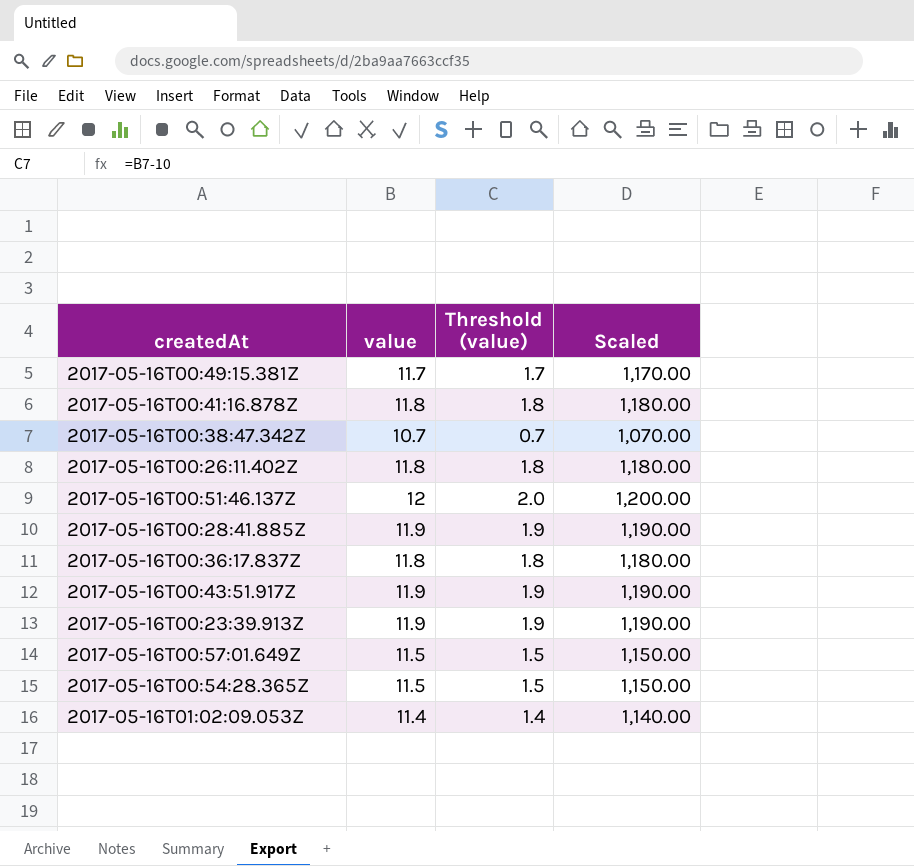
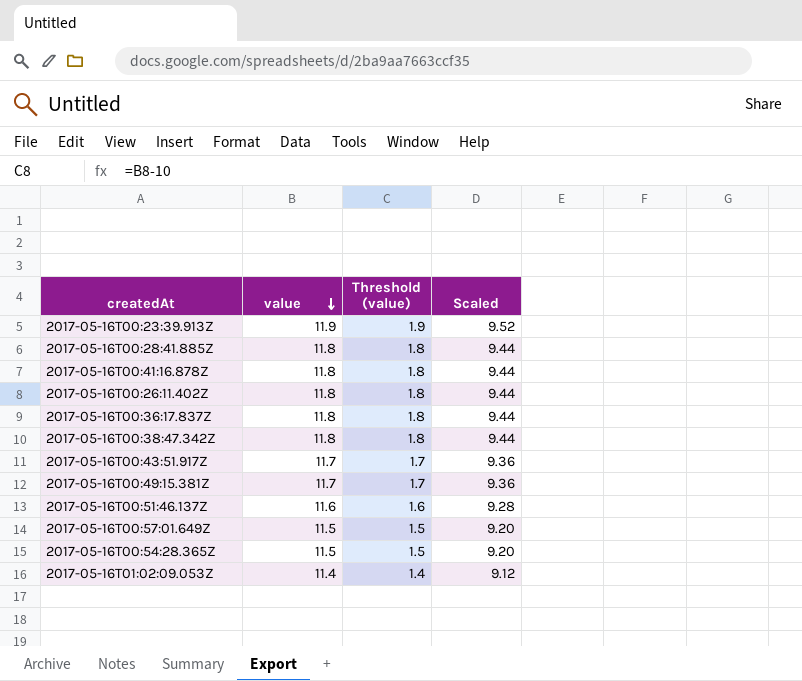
row order: none -> value descending
column Scaled | formula: [value] * 100 -> [value] * 0.8
2017-05-16T00:28:41.885Z | value: 11.9 -> 11.8
2017-05-16T00:28:41.885Z | Threshold (value): 1.9 -> 1.8
2017-05-16T00:38:47.342Z | value: 10.7 -> 11.8
2017-05-16T00:38:47.342Z | Threshold (value): 0.7 -> 1.8
2017-05-16T00:43:51.917Z | value: 11.9 -> 11.7
2017-05-16T00:43:51.917Z | Threshold (value): 1.9 -> 1.7
2017-05-16T00:51:46.137Z | value: 12 -> 11.6
2017-05-16T00:51:46.137Z | Threshold (value): 2.0 -> 1.6

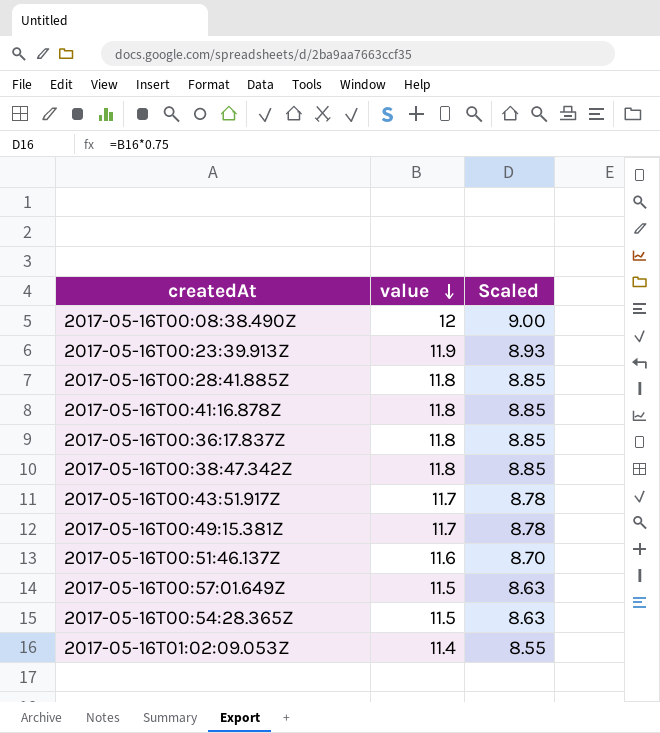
column Threshold (value) | formula: [value] - 10 -> none
column Scaled | formula: [value] * 0.8 -> [value] * 0.75
row 2017-05-16T00:26:11.402Z: 11.8 | 1.8 | 9.44 -> none
row 2017-05-16T00:08:38.490Z: none -> 12 | 9.00

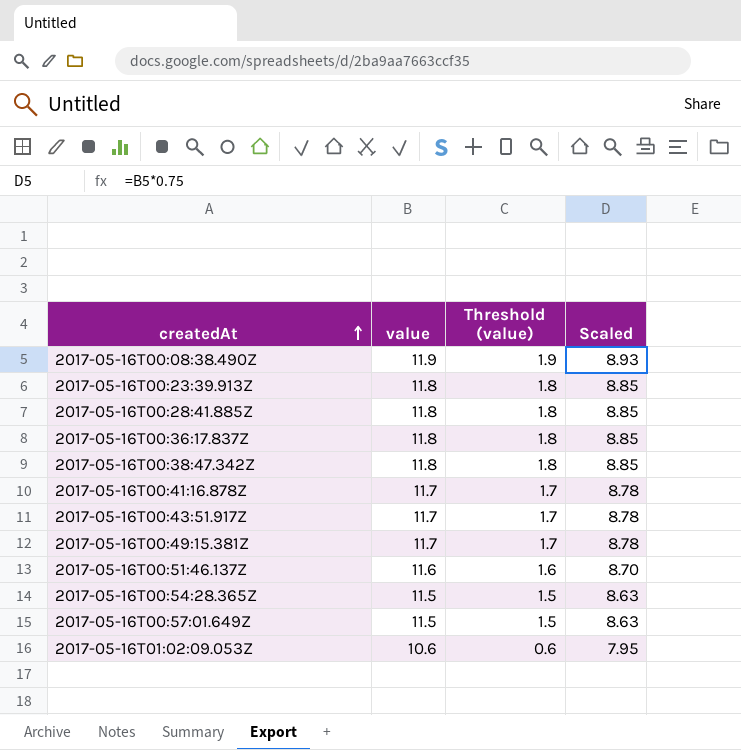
row order: value descending -> createdAt ascending
column Threshold (value) | formula: none -> [value] - 10
2017-05-16T00:08:38.490Z | value: 12 -> 11.9
2017-05-16T00:08:38.490Z | Scaled: 9.00 -> 8.93
2017-05-16T00:23:39.913Z | value: 11.9 -> 11.8
2017-05-16T00:23:39.913Z | Scaled: 8.93 -> 8.85
2017-05-16T00:41:16.878Z | value: 11.8 -> 11.7
2017-05-16T00:41:16.878Z | Scaled: 8.85 -> 8.78
2017-05-16T01:02:09.053Z | value: 11.4 -> 10.6
2017-05-16T01:02:09.053Z | Scaled: 8.55 -> 7.95

